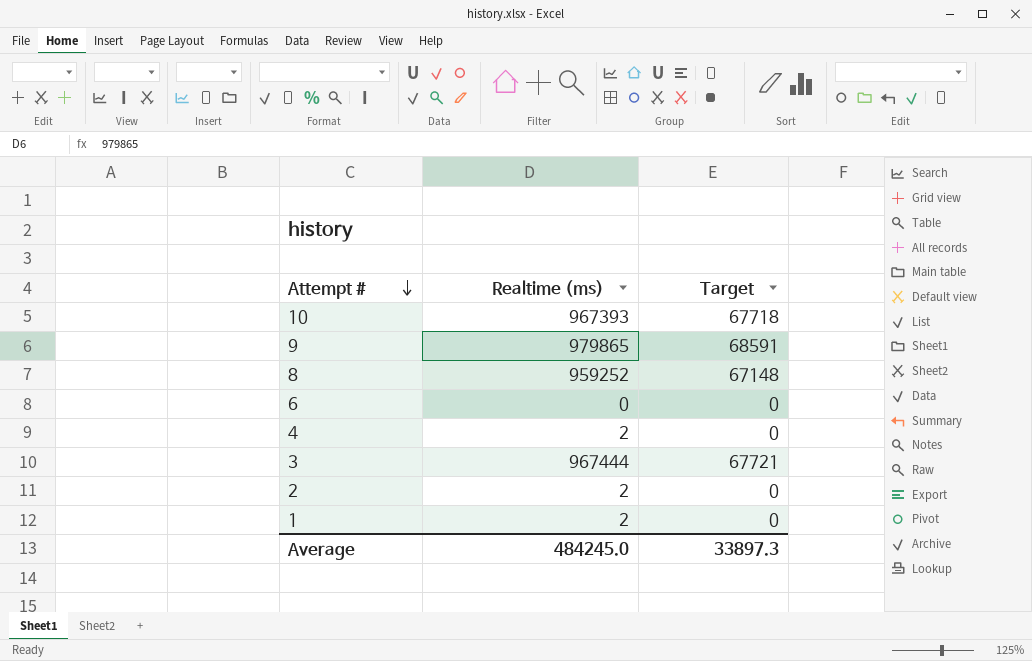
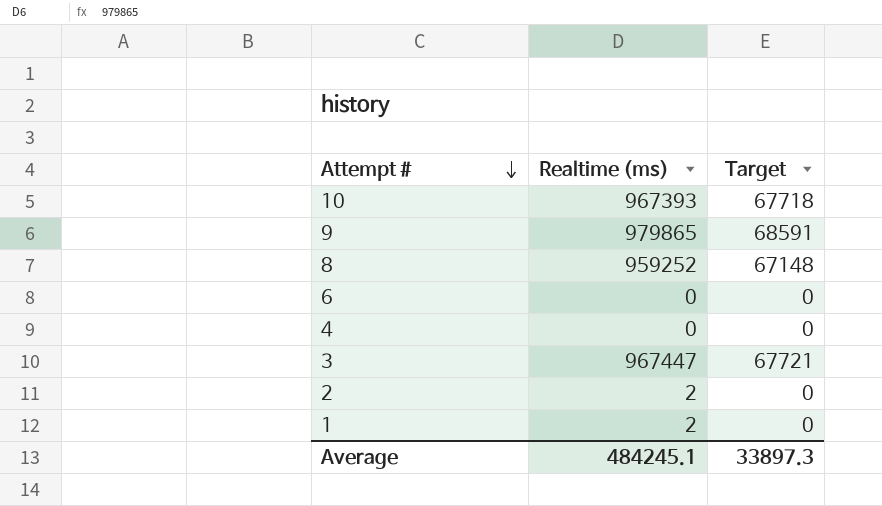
4 | Realtime (ms): 2 -> 0
3 | Realtime (ms): 967444 -> 967447
Average | Realtime (ms): 484245.0 -> 484245.1

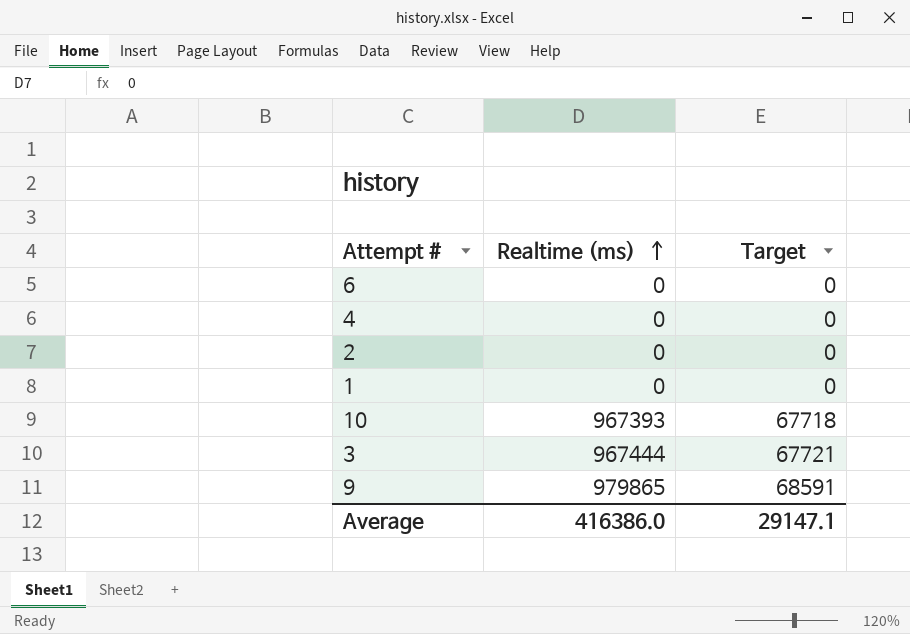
row order: Attempt # descending -> Realtime (ms) ascending
row 8: 959252 | 67148 -> none
2 | Realtime (ms): 2 -> 0
1 | Realtime (ms): 2 -> 0
3 | Realtime (ms): 967447 -> 967444
Average | Realtime (ms): 484245.1 -> 416386.0
Average | Target: 33897.3 -> 29147.1

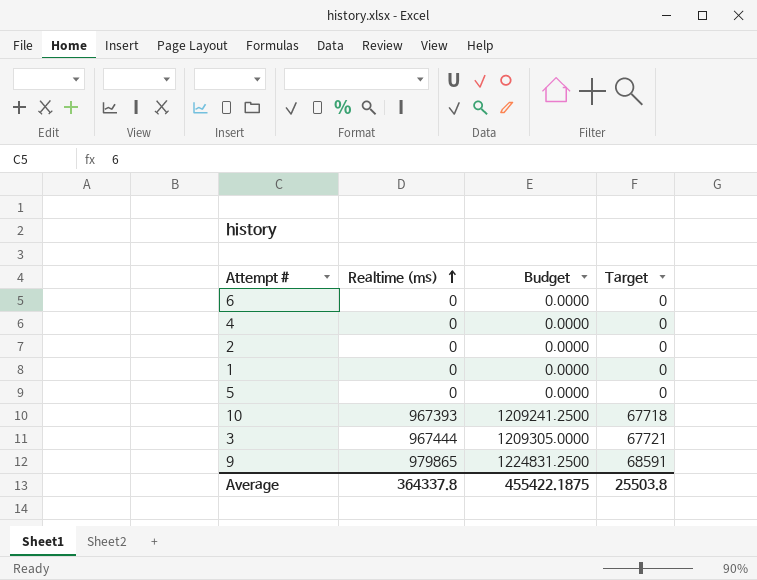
column Budget | formula: none -> [Realtime (ms)] * 1.25
row 5: none -> 0 | 0.0000 | 0
Average | Realtime (ms): 416386.0 -> 364337.8
Average | Target: 29147.1 -> 25503.8

